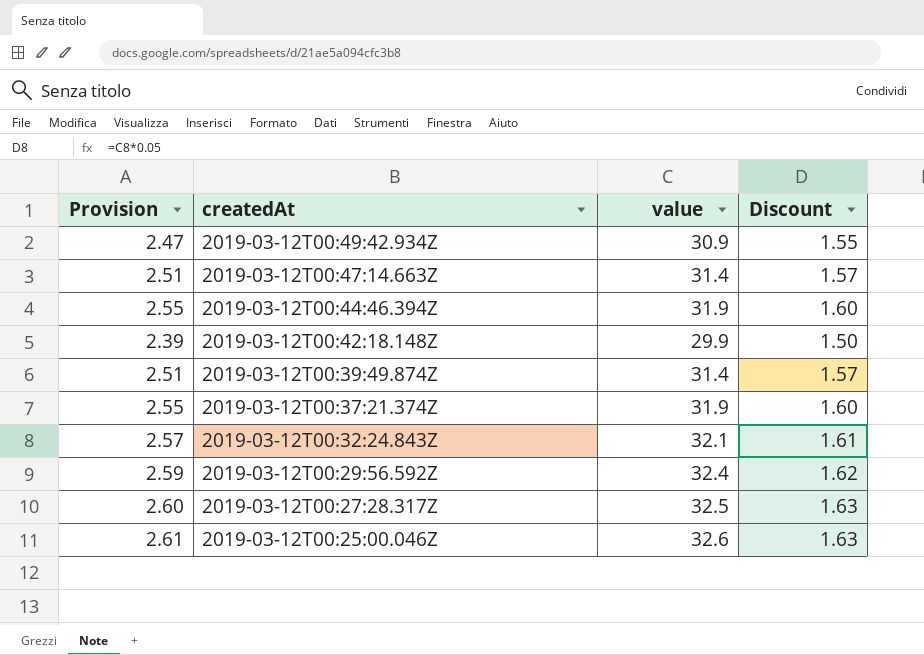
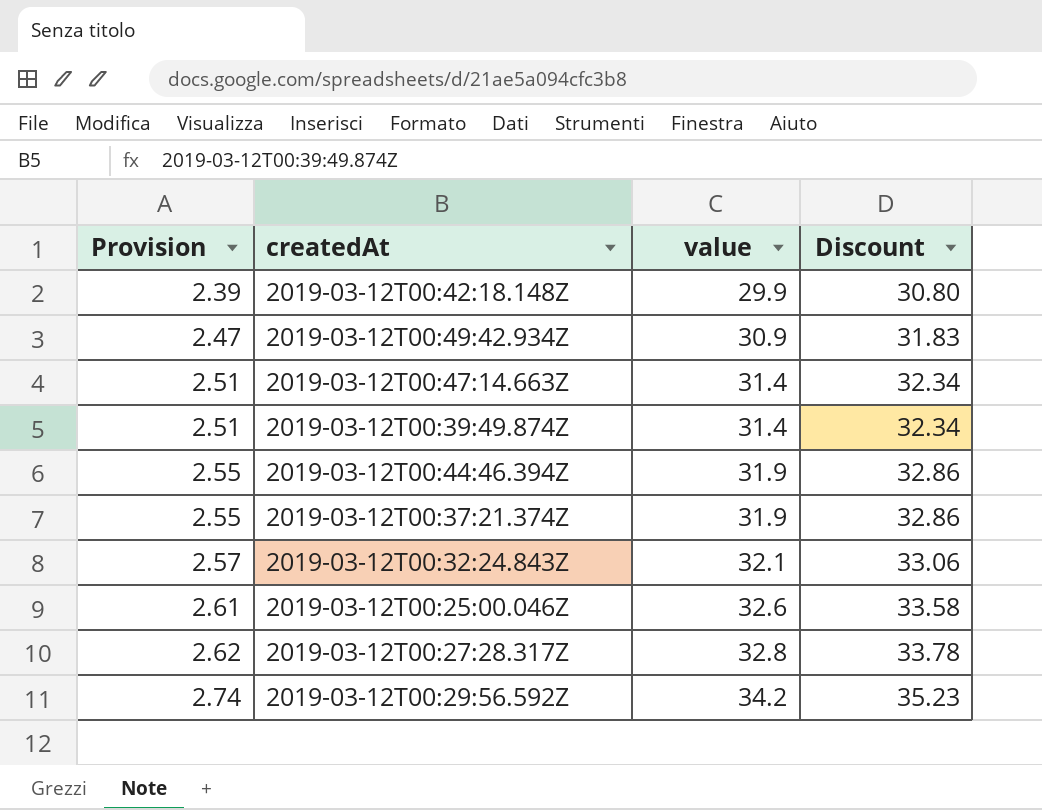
row order: createdAt descending -> Provision ascending
column Discount | formula: [value] * 0.05 -> [value] * 1.03
2019-03-12T00:27:28.317Z | Provision: 2.60 -> 2.62
2019-03-12T00:27:28.317Z | value: 32.5 -> 32.8
2019-03-12T00:29:56.592Z | Provision: 2.59 -> 2.74
2019-03-12T00:29:56.592Z | value: 32.4 -> 34.2

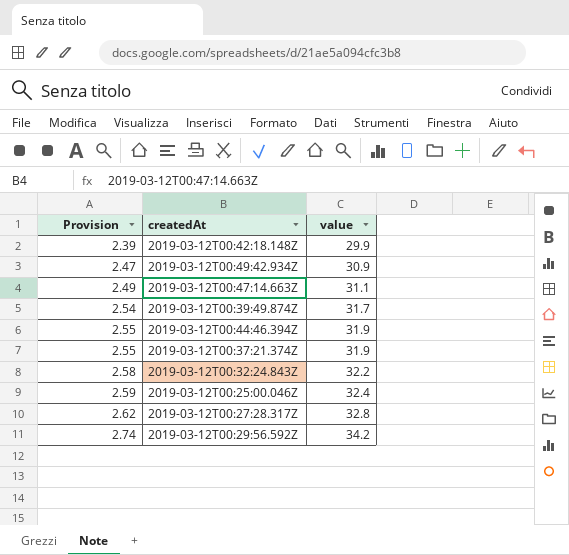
column Discount | formula: [value] * 1.03 -> none
2019-03-12T00:47:14.663Z | Provision: 2.51 -> 2.49
2019-03-12T00:47:14.663Z | value: 31.4 -> 31.1
2019-03-12T00:39:49.874Z | Provision: 2.51 -> 2.54
2019-03-12T00:39:49.874Z | value: 31.4 -> 31.7
2019-03-12T00:32:24.843Z | Provision: 2.57 -> 2.58
2019-03-12T00:32:24.843Z | value: 32.1 -> 32.2
2019-03-12T00:25:00.046Z | Provision: 2.61 -> 2.59
2019-03-12T00:25:00.046Z | value: 32.6 -> 32.4

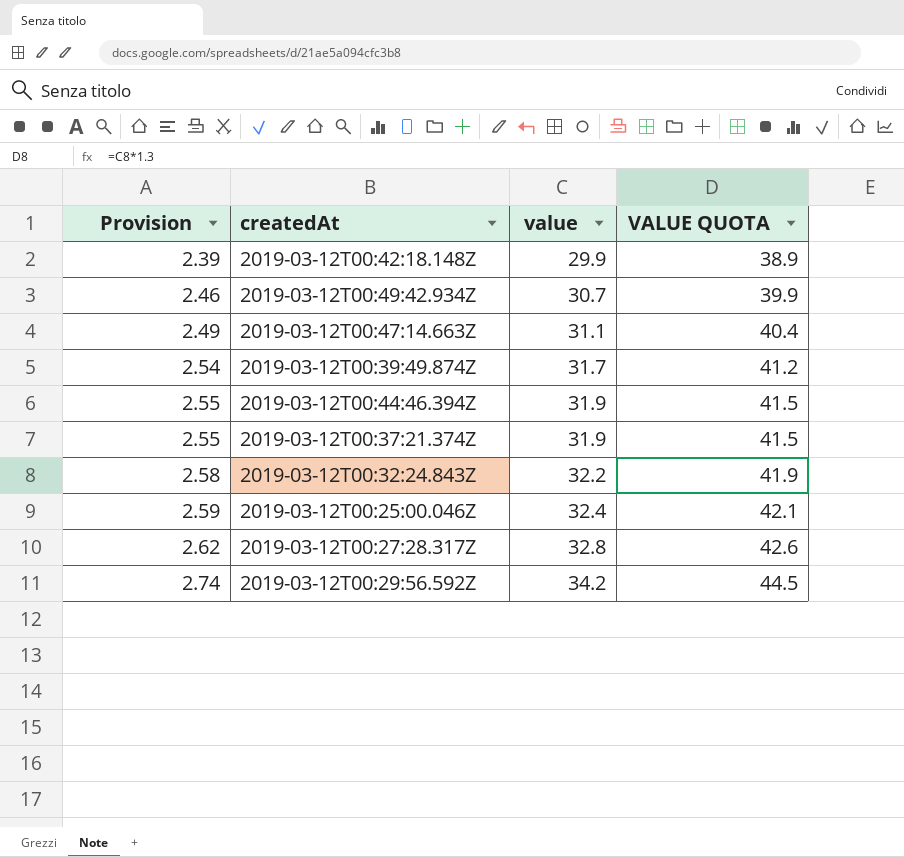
column VALUE QUOTA | formula: none -> [value] * 1.3
2019-03-12T00:49:42.934Z | Provision: 2.47 -> 2.46
2019-03-12T00:49:42.934Z | value: 30.9 -> 30.7

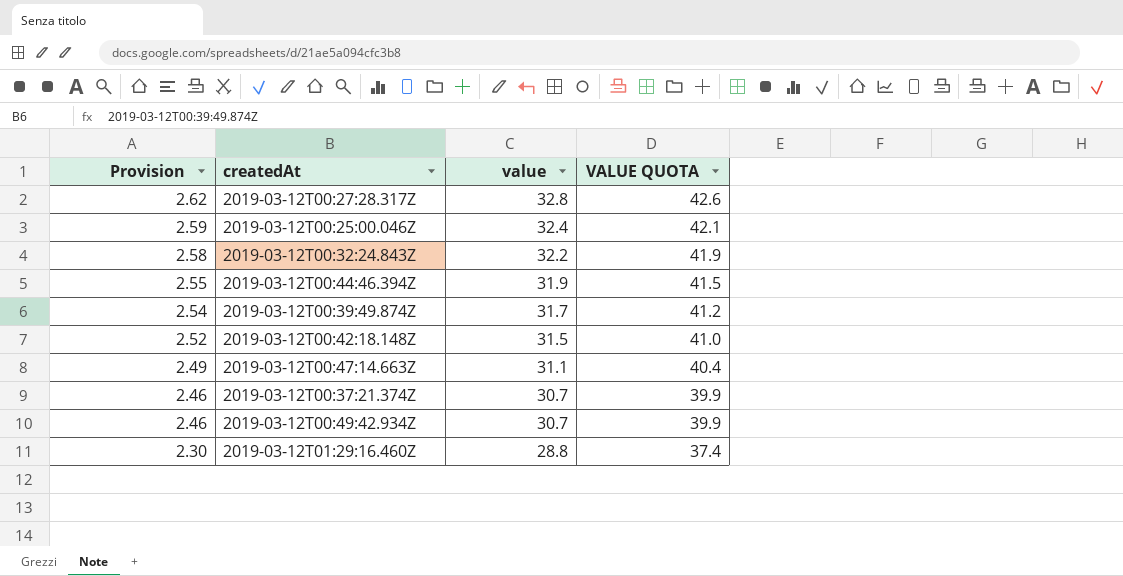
row order: Provision ascending -> Provision descending
row 2019-03-12T00:29:56.592Z: 2.74 | 34.2 | 44.5 -> none
2019-03-12T00:42:18.148Z | Provision: 2.39 -> 2.52
2019-03-12T00:42:18.148Z | value: 29.9 -> 31.5
2019-03-12T00:42:18.148Z | VALUE QUOTA: 38.9 -> 41.0
2019-03-12T00:37:21.374Z | Provision: 2.55 -> 2.46
2019-03-12T00:37:21.374Z | value: 31.9 -> 30.7
2019-03-12T00:37:21.374Z | VALUE QUOTA: 41.5 -> 39.9
row 2019-03-12T01:29:16.460Z: none -> 2.30 | 28.8 | 37.4

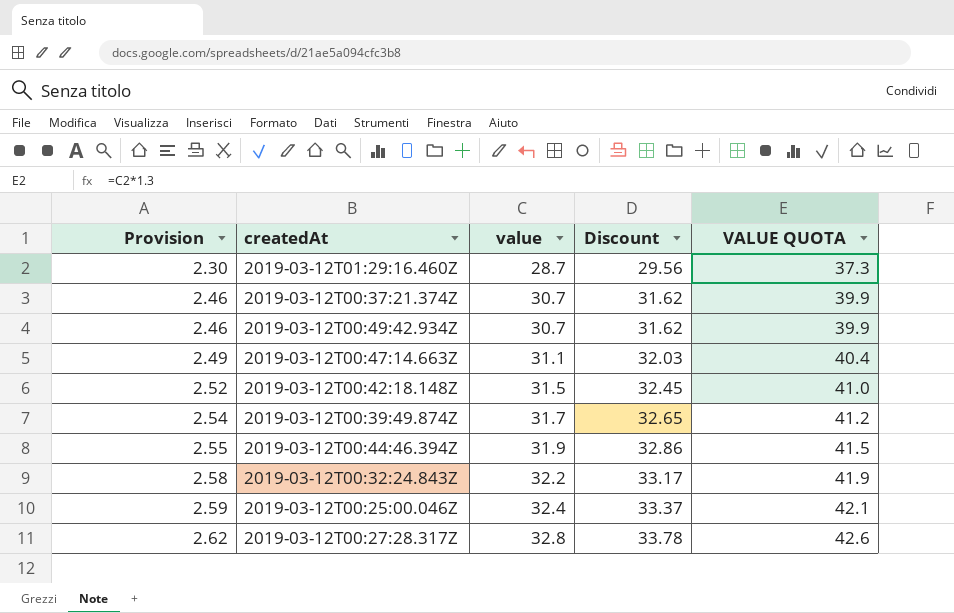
row order: Provision descending -> Provision ascending
column Discount | formula: none -> [value] * 1.03
2019-03-12T01:29:16.460Z | value: 28.8 -> 28.7
2019-03-12T01:29:16.460Z | VALUE QUOTA: 37.4 -> 37.3

